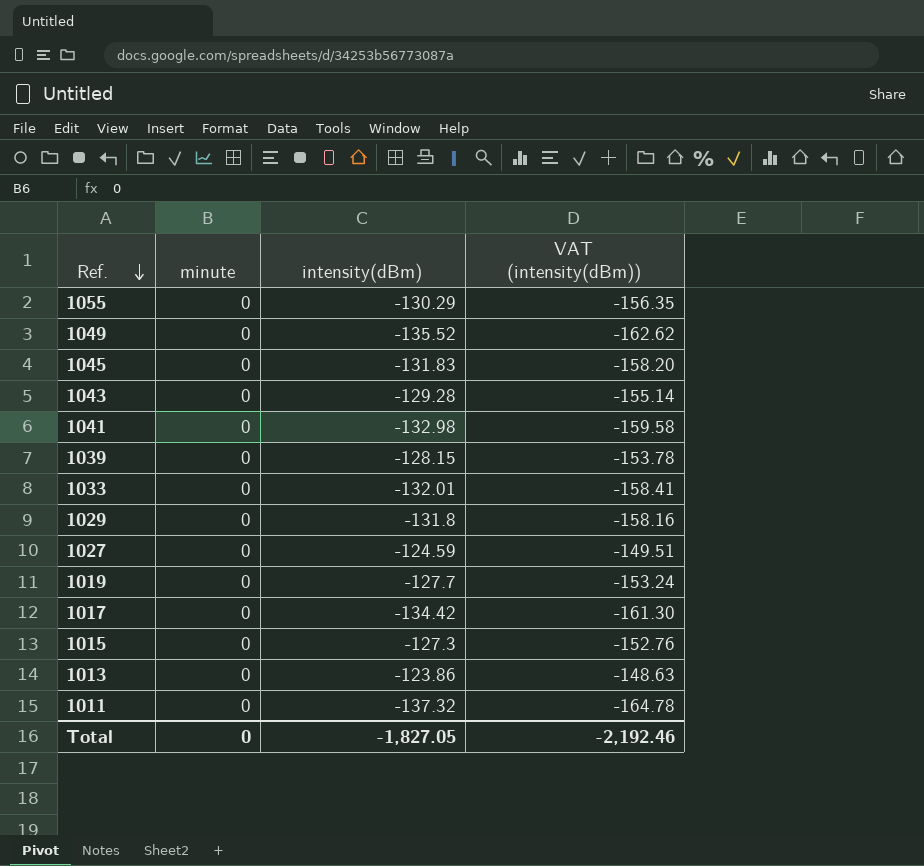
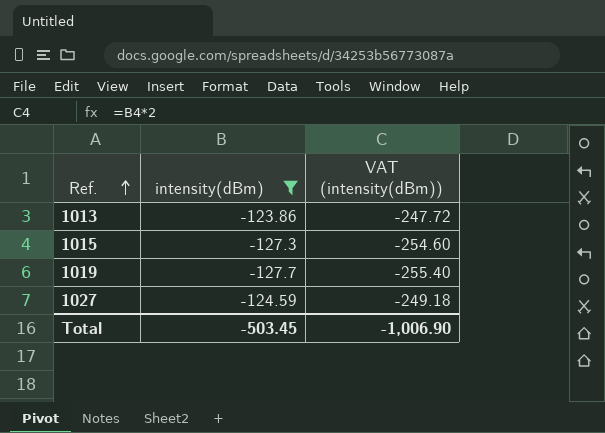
filter: none -> intensity(dBm) >= -127.7
row order: Ref. descending -> Ref. ascending
column minute | position: 2 -> none
column VAT (intensity(dBm)) | formula: [intensity(dBm)] * 1.2 -> [intensity(dBm)] * 2
Total | intensity(dBm): -1,827.05 -> -503.45
Total | VAT (intensity(dBm)): -2,192.46 -> -1,006.90

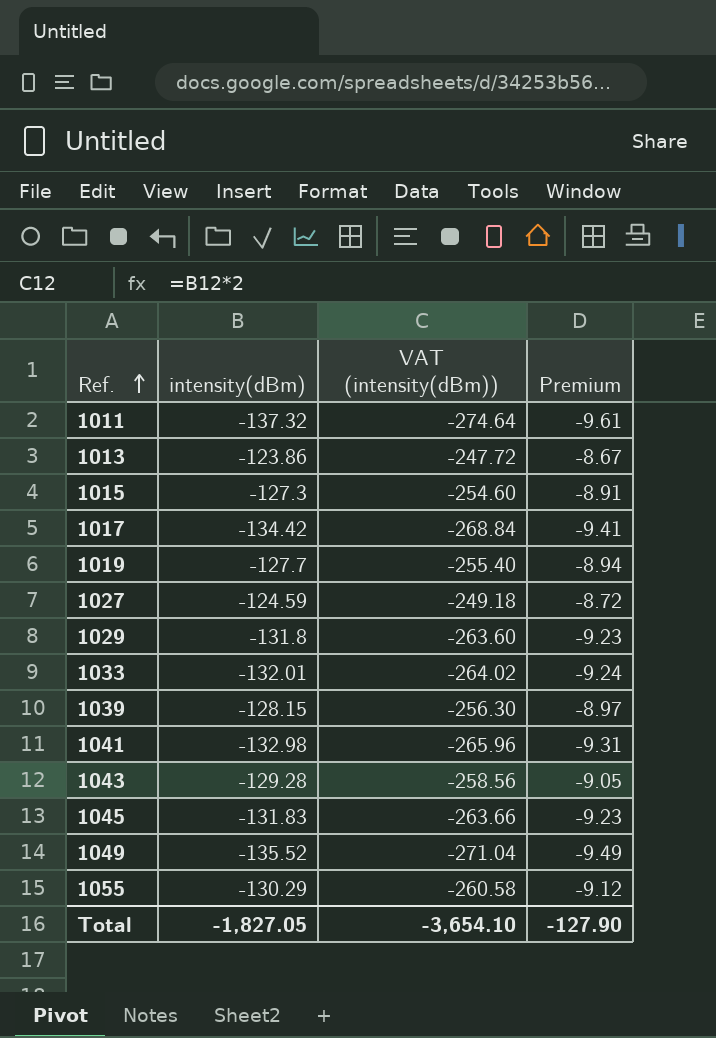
filter: intensity(dBm) >= -127.7 -> none
column Premium | formula: none -> [intensity(dBm)] * 0.07
Total | intensity(dBm): -503.45 -> -1,827.05
Total | VAT (intensity(dBm)): -1,006.90 -> -3,654.10

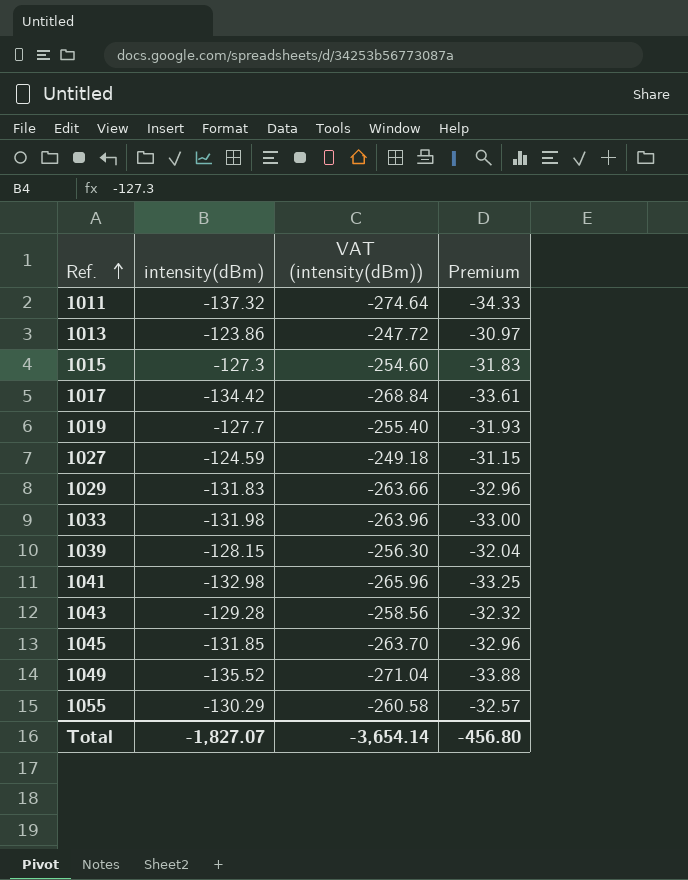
column Premium | formula: [intensity(dBm)] * 0.07 -> [intensity(dBm)] * 0.25
1029 | intensity(dBm): -131.8 -> -131.83
1029 | VAT (intensity(dBm)): -263.60 -> -263.66
1033 | intensity(dBm): -132.01 -> -131.98
1033 | VAT (intensity(dBm)): -264.02 -> -263.96
1045 | intensity(dBm): -131.83 -> -131.85
1045 | VAT (intensity(dBm)): -263.66 -> -263.70
Total | intensity(dBm): -1,827.05 -> -1,827.07
Total | VAT (intensity(dBm)): -3,654.10 -> -3,654.14
Total | Premium: -127.90 -> -456.80

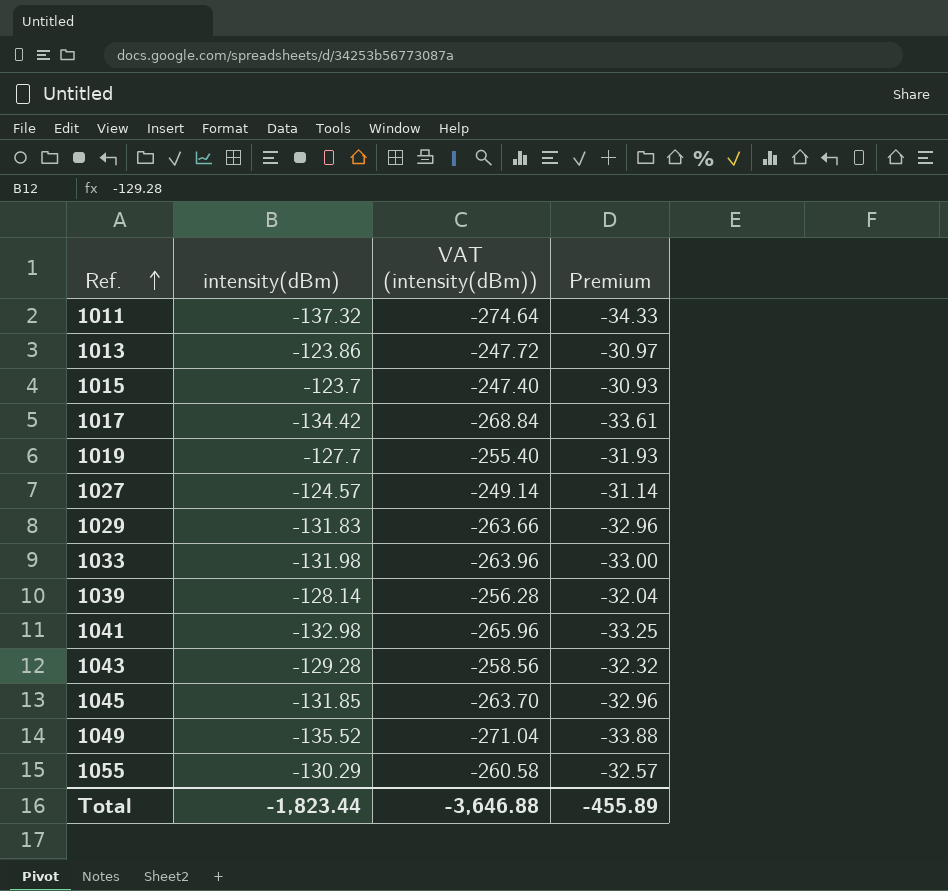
1015 | intensity(dBm): -127.3 -> -123.7
1015 | VAT (intensity(dBm)): -254.60 -> -247.40
1015 | Premium: -31.83 -> -30.93
1027 | intensity(dBm): -124.59 -> -124.57
1027 | VAT (intensity(dBm)): -249.18 -> -249.14
1027 | Premium: -31.15 -> -31.14
1039 | intensity(dBm): -128.15 -> -128.14
1039 | VAT (intensity(dBm)): -256.30 -> -256.28
Total | intensity(dBm): -1,827.07 -> -1,823.44
Total | VAT (intensity(dBm)): -3,654.14 -> -3,646.88
Total | Premium: -456.80 -> -455.89

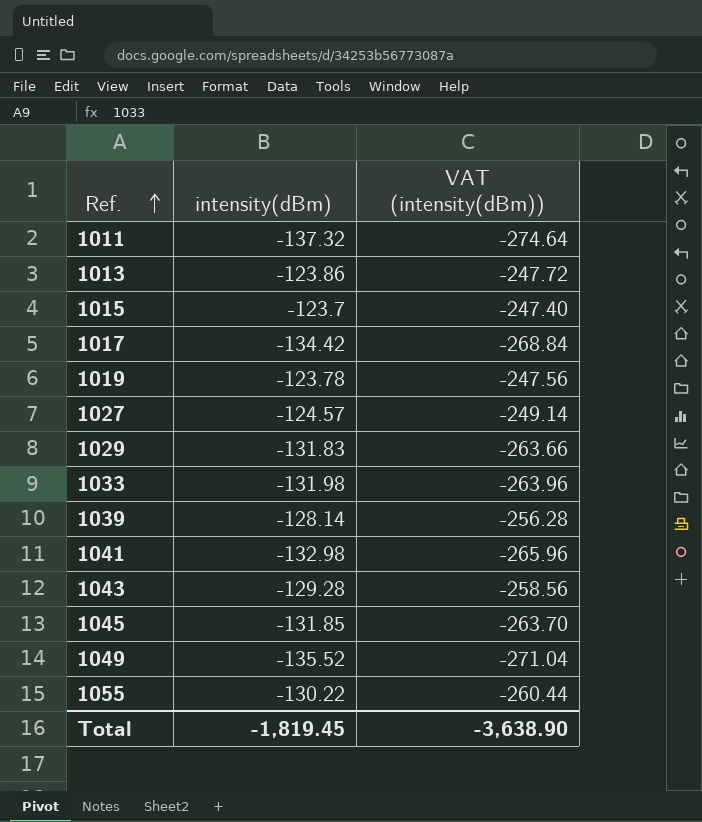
column Premium | formula: [intensity(dBm)] * 0.25 -> none
1019 | intensity(dBm): -127.7 -> -123.78
1019 | VAT (intensity(dBm)): -255.40 -> -247.56
1055 | intensity(dBm): -130.29 -> -130.22
1055 | VAT (intensity(dBm)): -260.58 -> -260.44
Total | intensity(dBm): -1,823.44 -> -1,819.45
Total | VAT (intensity(dBm)): -3,646.88 -> -3,638.90

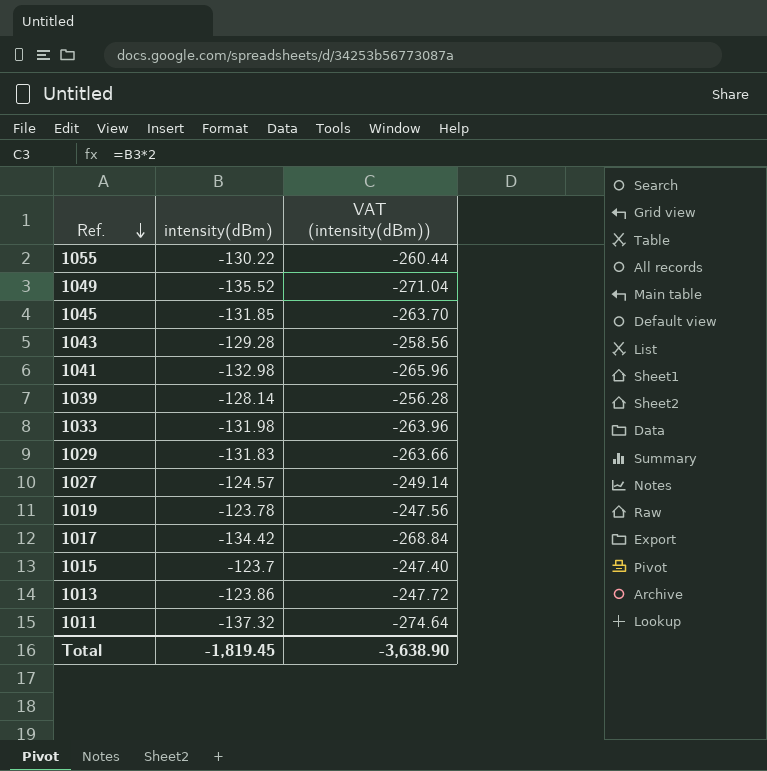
row order: Ref. ascending -> Ref. descending

